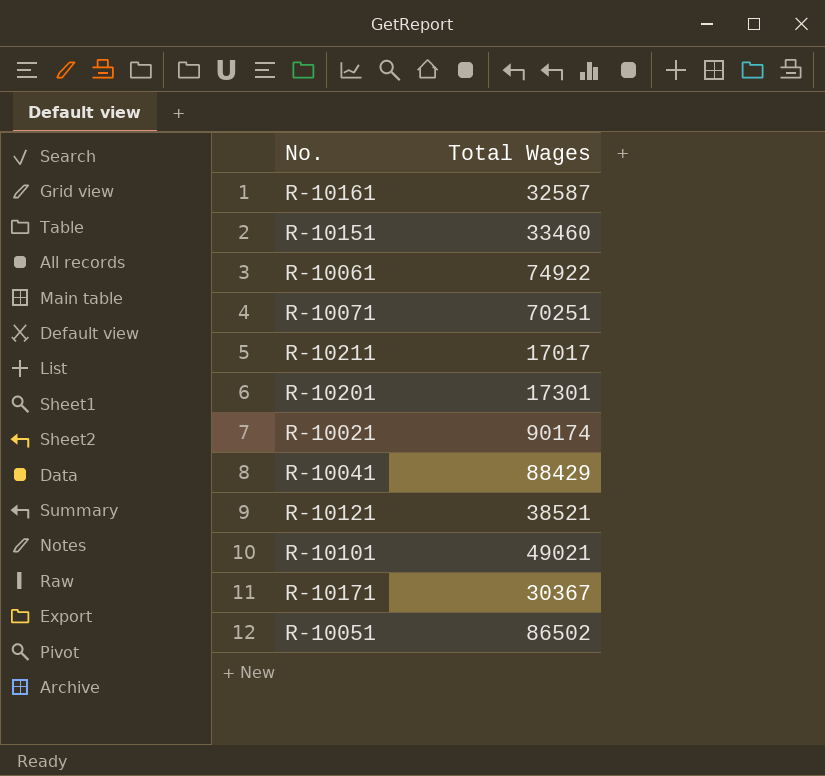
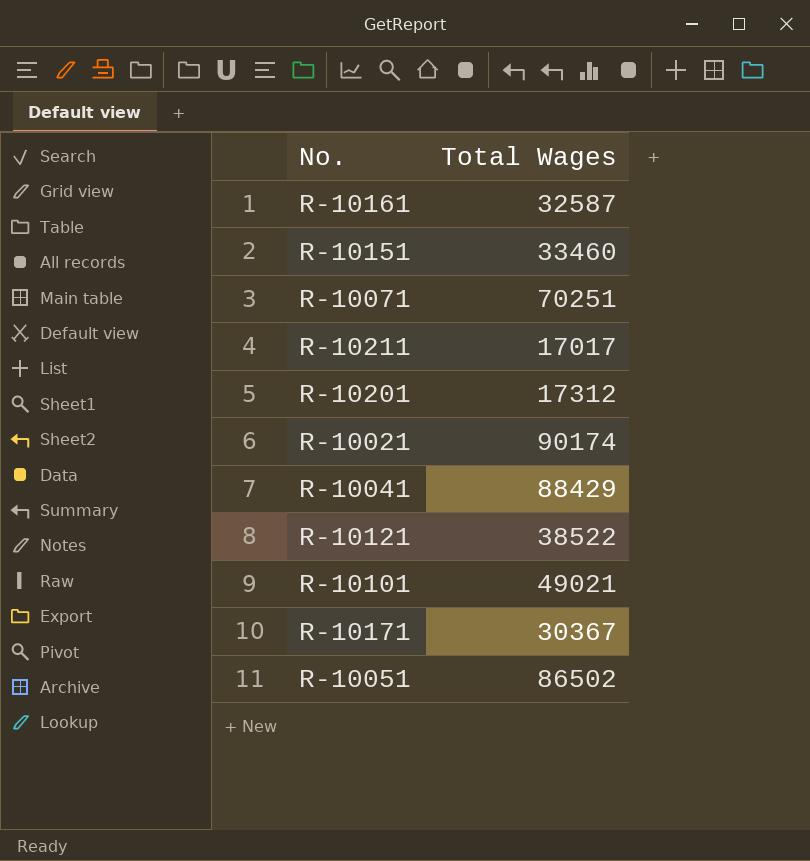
row R-10061: 74922 -> none
R-10201 | Total Wages: 17301 -> 17312
R-10121 | Total Wages: 38521 -> 38522

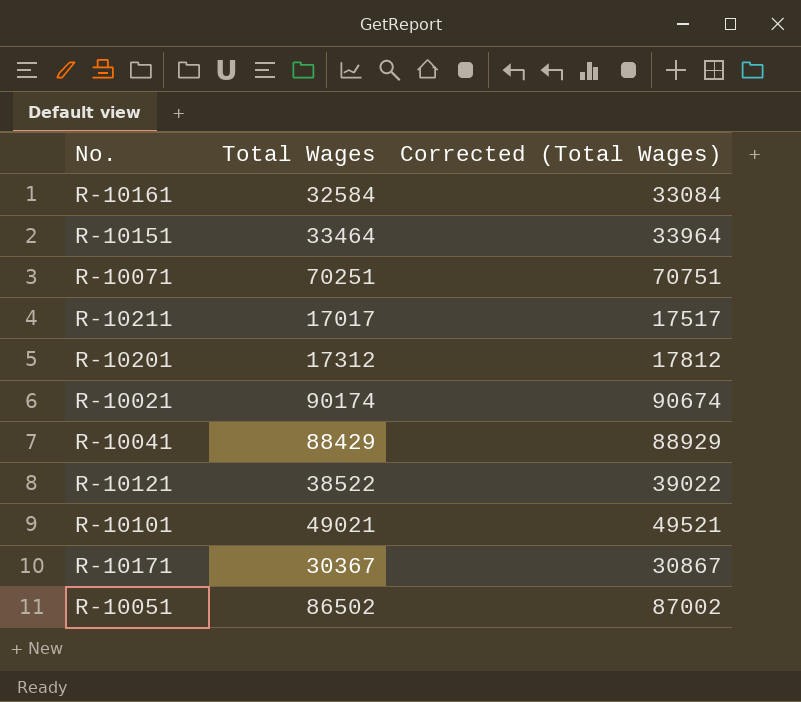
column Corrected (Total Wages) | formula: none -> [Total Wages] + 500
R-10161 | Total Wages: 32587 -> 32584
R-10151 | Total Wages: 33460 -> 33464

